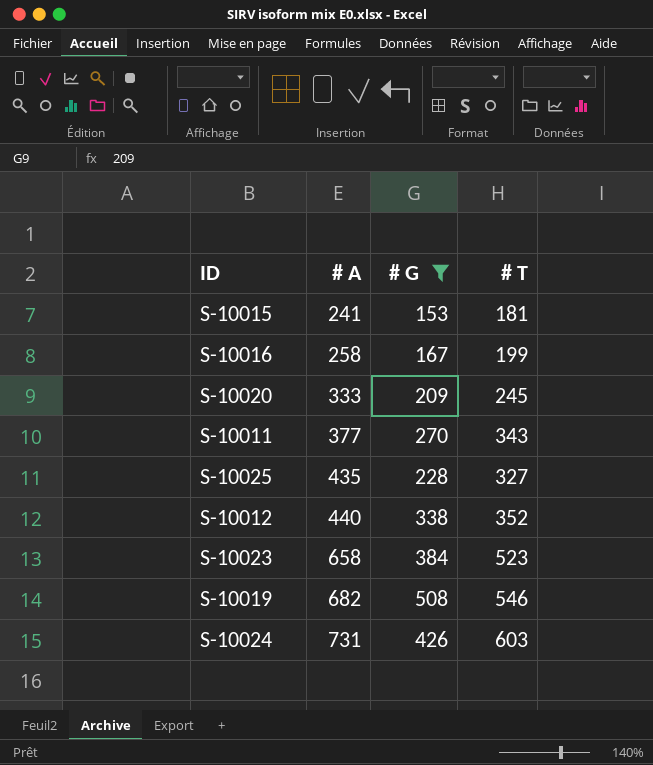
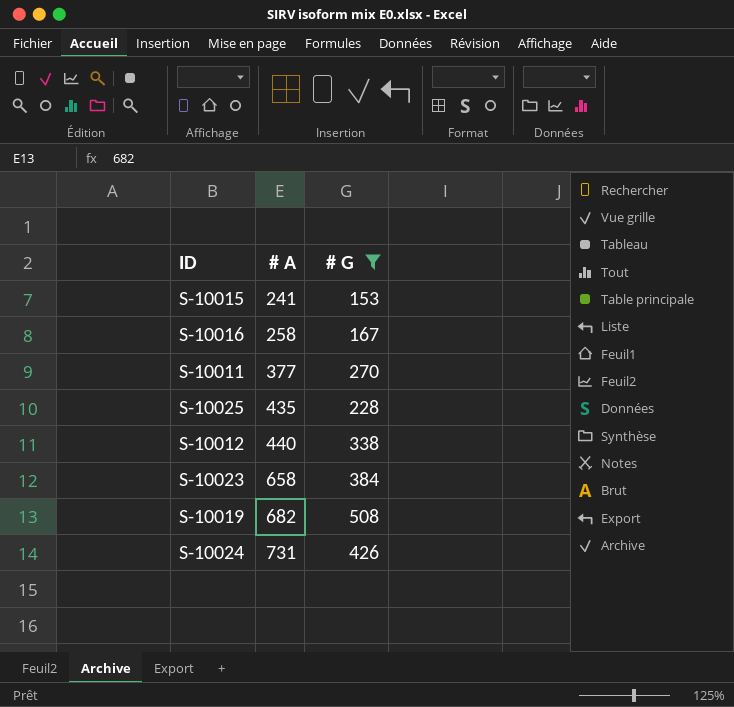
column # T | position: 4 -> none
row S-10020: 333 | 209 | 245 -> none

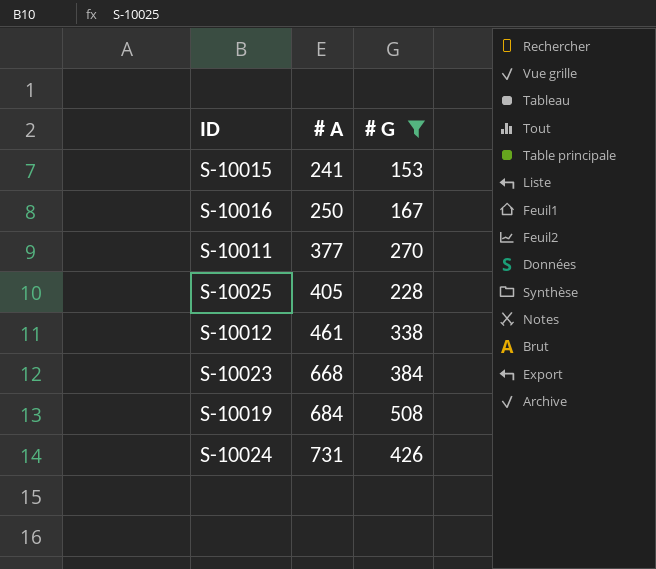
S-10016 | # A: 258 -> 250
S-10025 | # A: 435 -> 405
S-10012 | # A: 440 -> 461
S-10023 | # A: 658 -> 668
S-10019 | # A: 682 -> 684

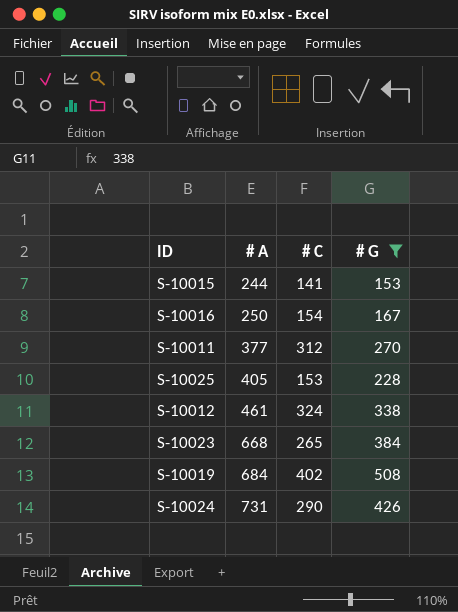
column # C | position: none -> 3
S-10015 | # A: 241 -> 244

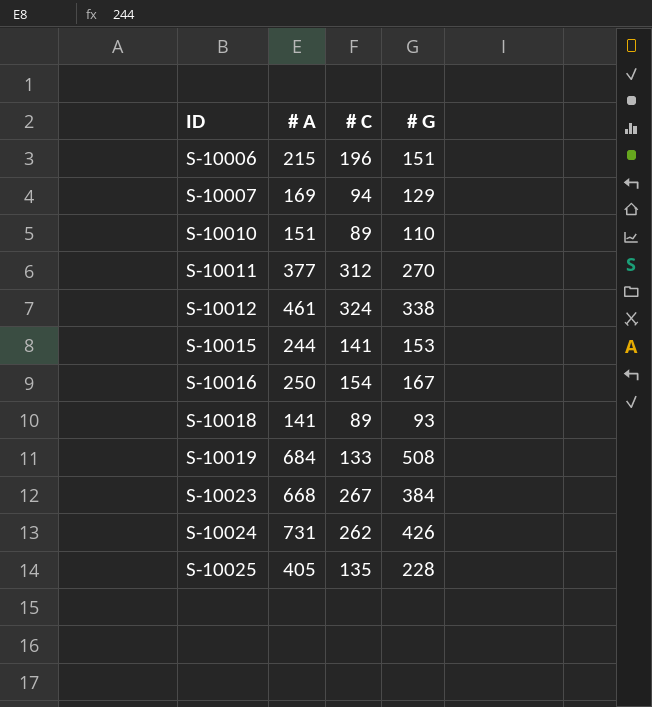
filter: # G >= 153 -> none
row order: # A ascending -> ID ascending
S-10019 | # C: 402 -> 133
S-10023 | # C: 265 -> 267
S-10024 | # C: 290 -> 262
S-10025 | # C: 153 -> 135

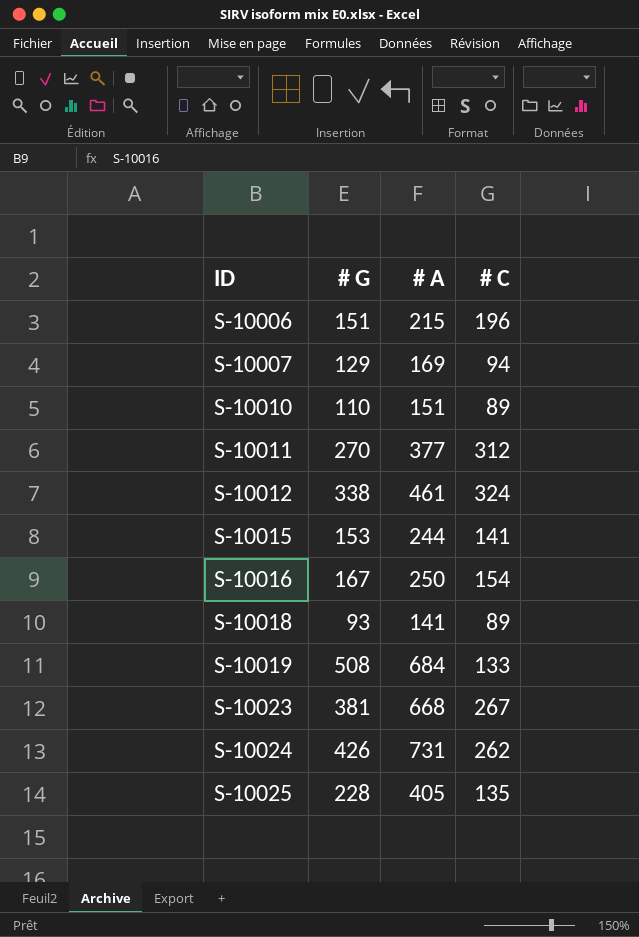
column # G | position: 4 -> 2
S-10023 | # G: 384 -> 381

